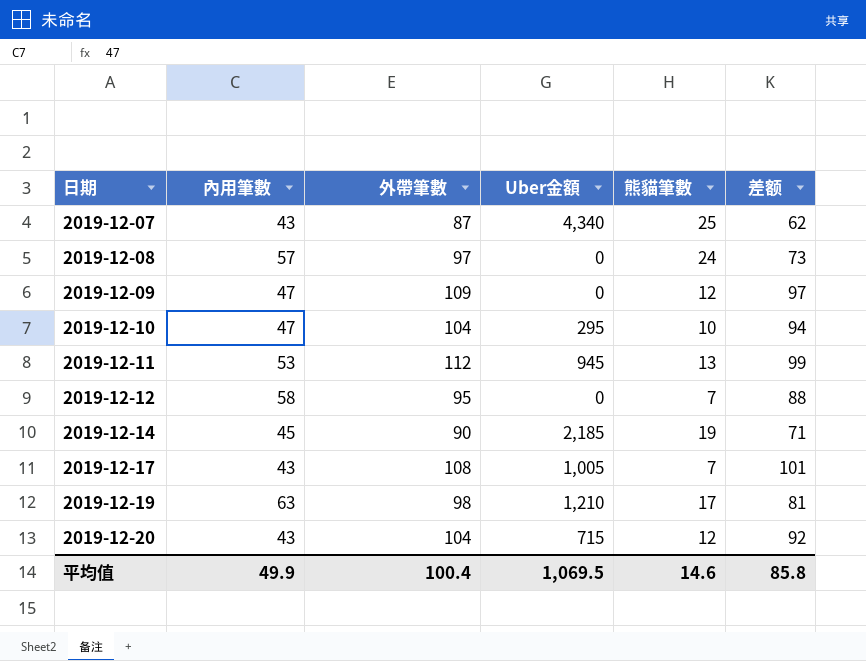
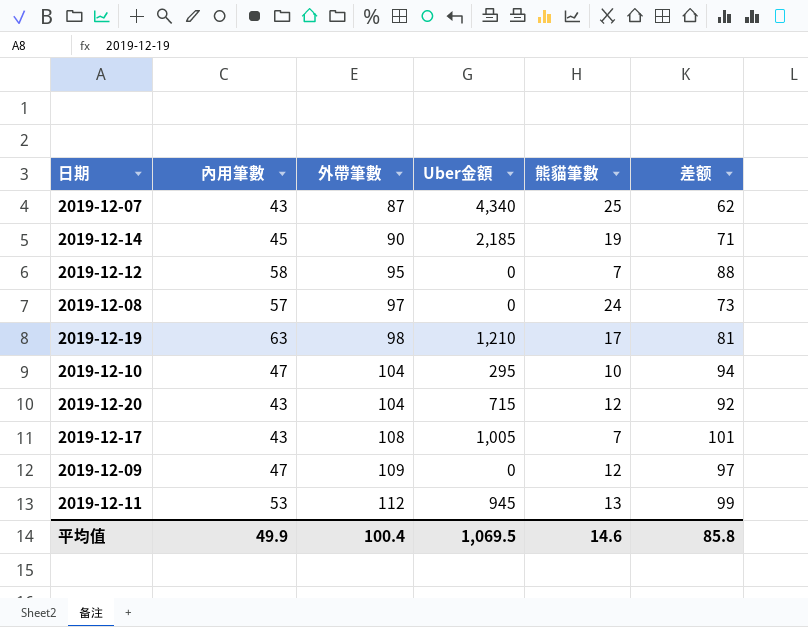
row order: 日期 ascending -> 外帶筆數 ascending

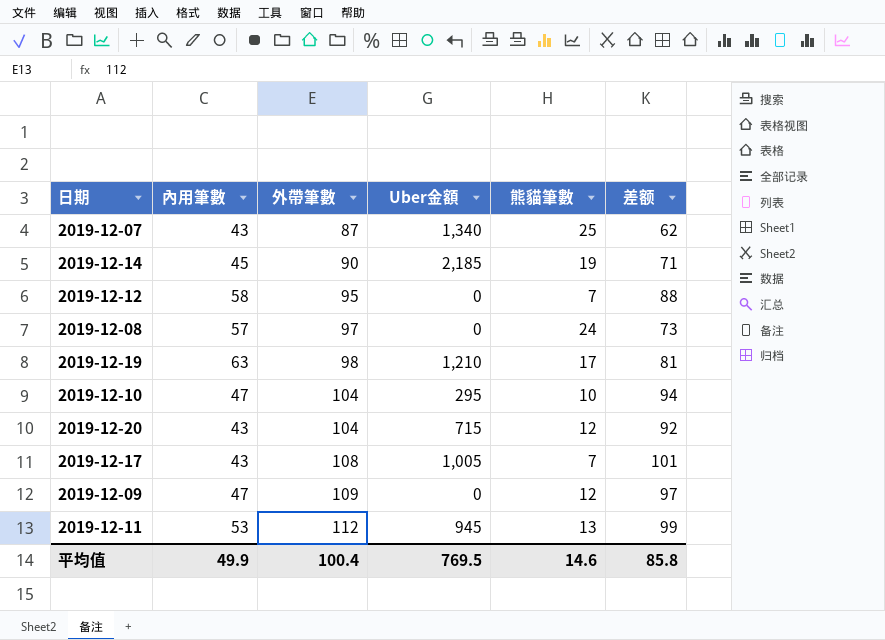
2019-12-07 | Uber金額: 4,340 -> 1,340
平均值 | Uber金額: 1,069.5 -> 769.5

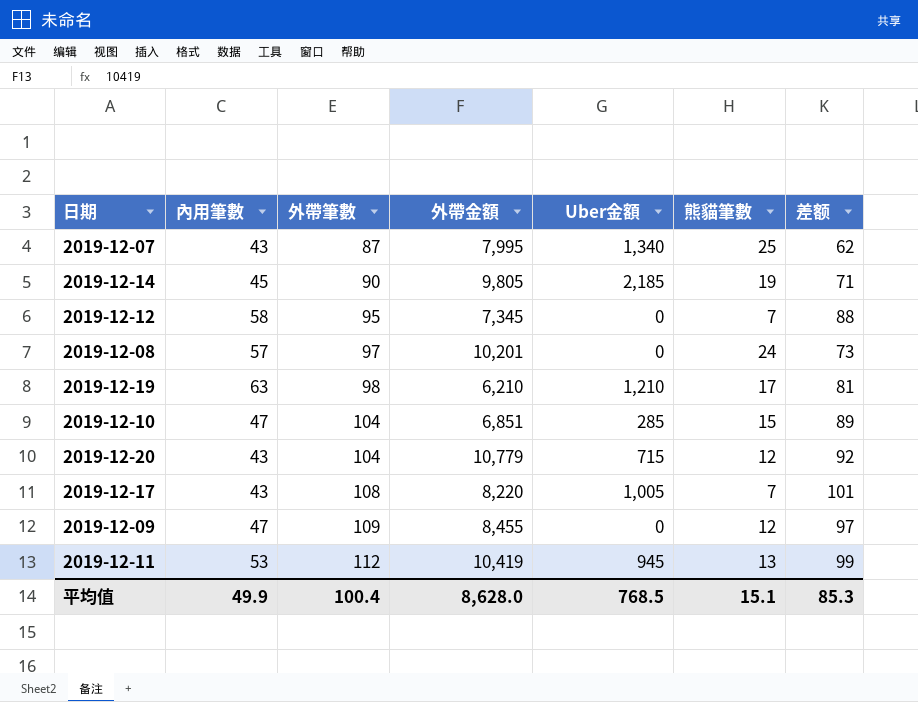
column 外帶金額 | position: none -> 4
2019-12-10 | Uber金額: 295 -> 285
2019-12-10 | 熊貓筆數: 10 -> 15
2019-12-10 | 差额: 94 -> 89
平均值 | Uber金額: 769.5 -> 768.5
平均值 | 熊貓筆數: 14.6 -> 15.1
平均值 | 差额: 85.8 -> 85.3

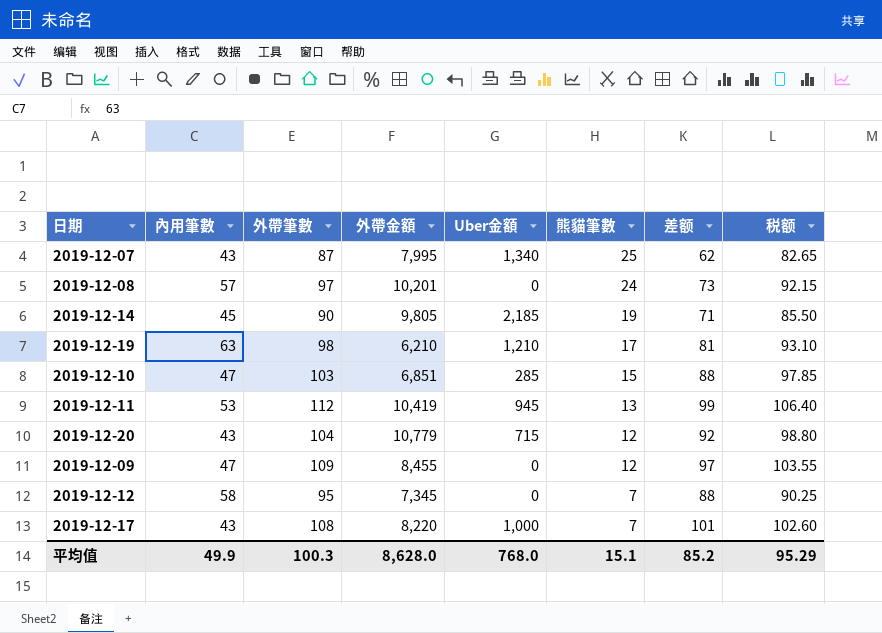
row order: 外帶筆數 ascending -> 熊貓筆數 descending
column 税额 | formula: none -> [外帶筆數] * 0.95
2019-12-10 | 外帶筆數: 104 -> 103
2019-12-10 | 差额: 89 -> 88
2019-12-17 | Uber金額: 1,005 -> 1,000
平均值 | 外帶筆數: 100.4 -> 100.3
平均值 | Uber金額: 768.5 -> 768.0
平均值 | 差额: 85.3 -> 85.2

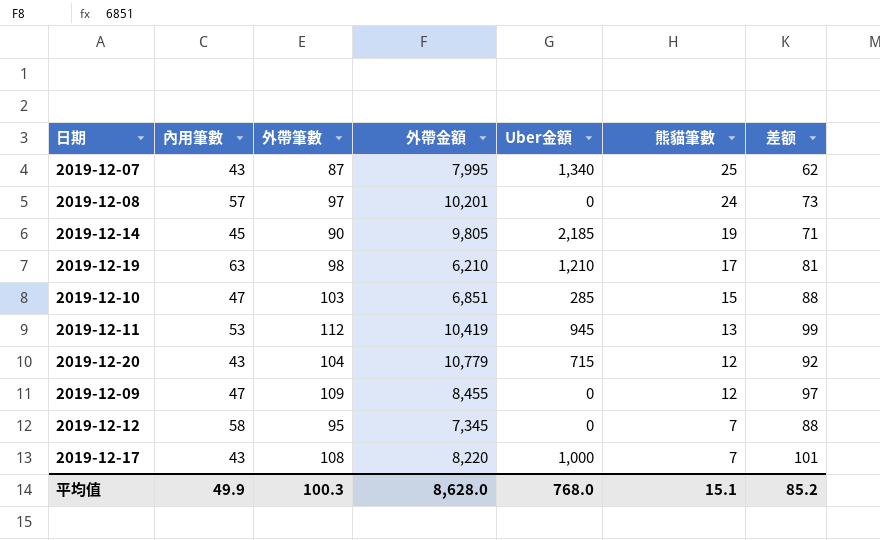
column 税额 | formula: [外帶筆數] * 0.95 -> none

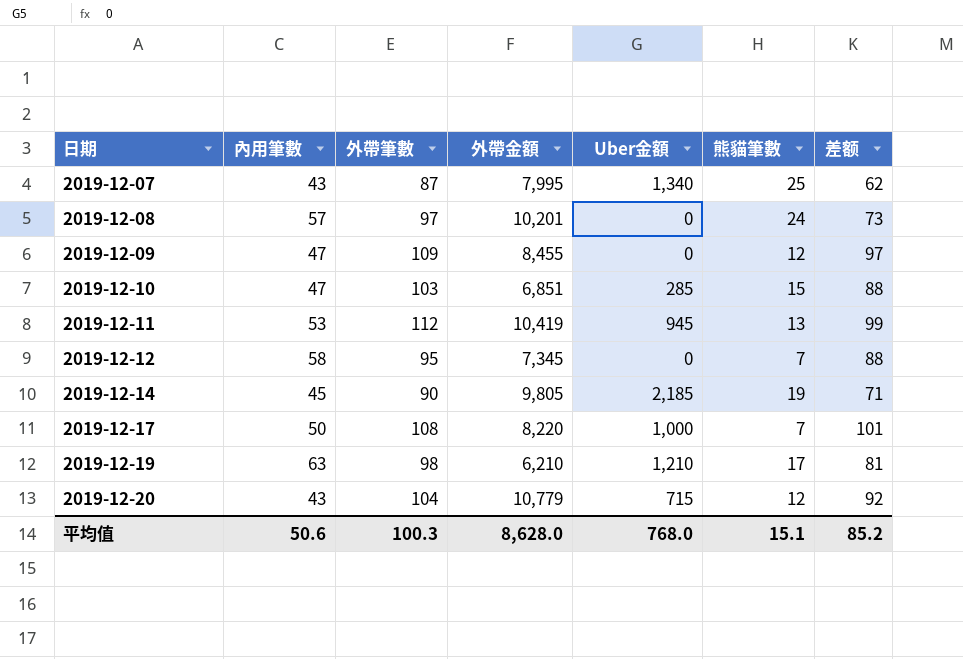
row order: 熊貓筆數 descending -> 日期 ascending
2019-12-17 | 內用筆數: 43 -> 50
平均值 | 內用筆數: 49.9 -> 50.6

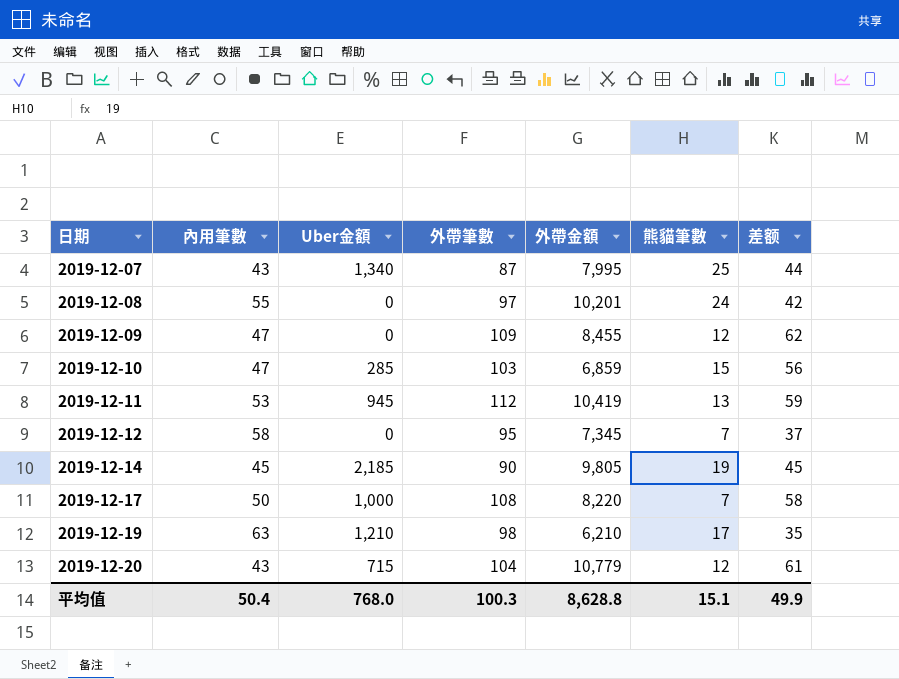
column Uber金額 | position: 5 -> 3
column 差额 | formula: [外帶筆數] - [熊貓筆數] -> [外帶筆數] - [內用筆數]
2019-12-08 | 內用筆數: 57 -> 55
2019-12-10 | 外帶金額: 6,851 -> 6,859
平均值 | 內用筆數: 50.6 -> 50.4
平均值 | 外帶金額: 8,628.0 -> 8,628.8
平均值 | 差额: 85.2 -> 49.9

